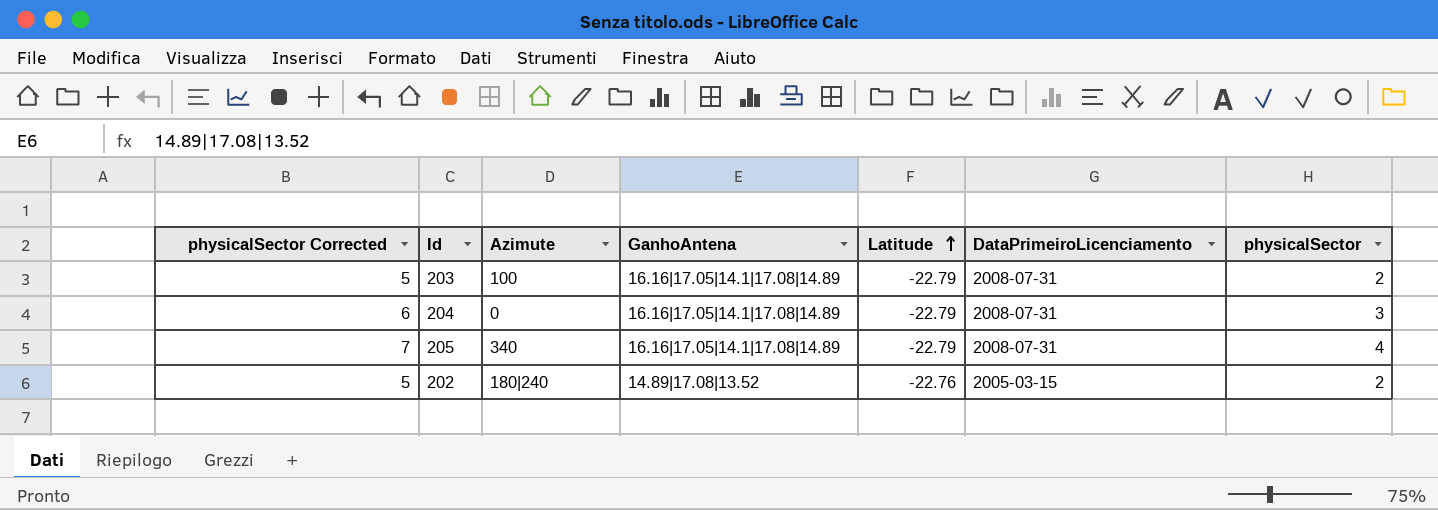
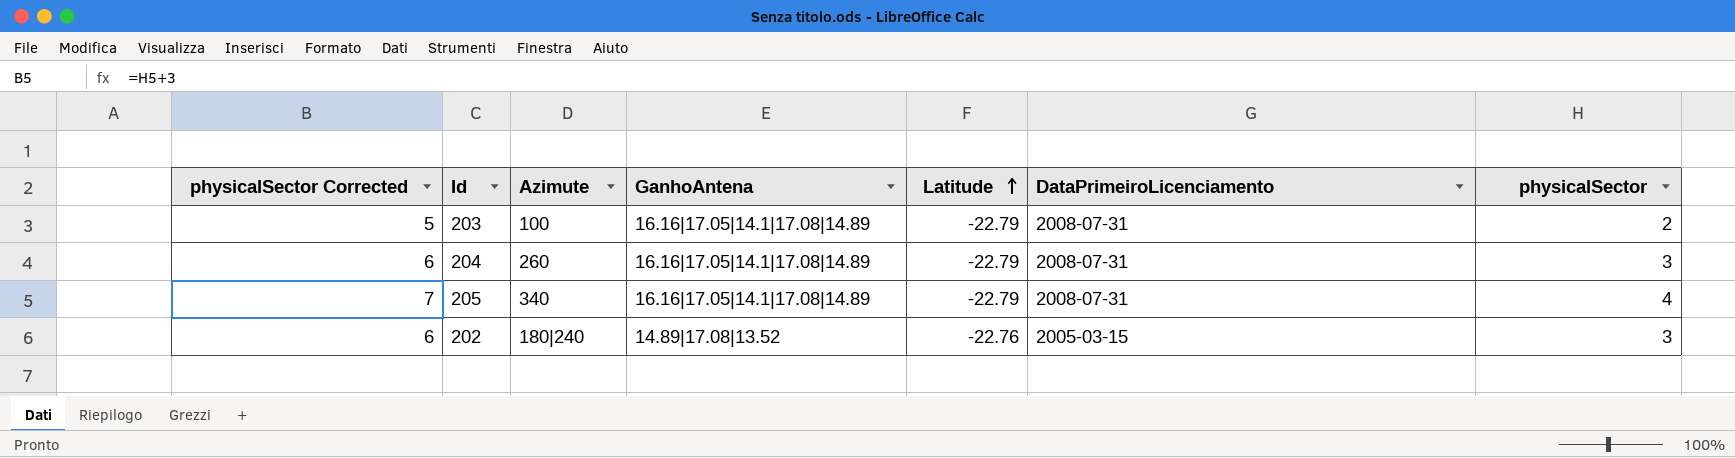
204 | Azimute: 0 -> 260
202 | physicalSector Corrected: 5 -> 6
202 | physicalSector: 2 -> 3

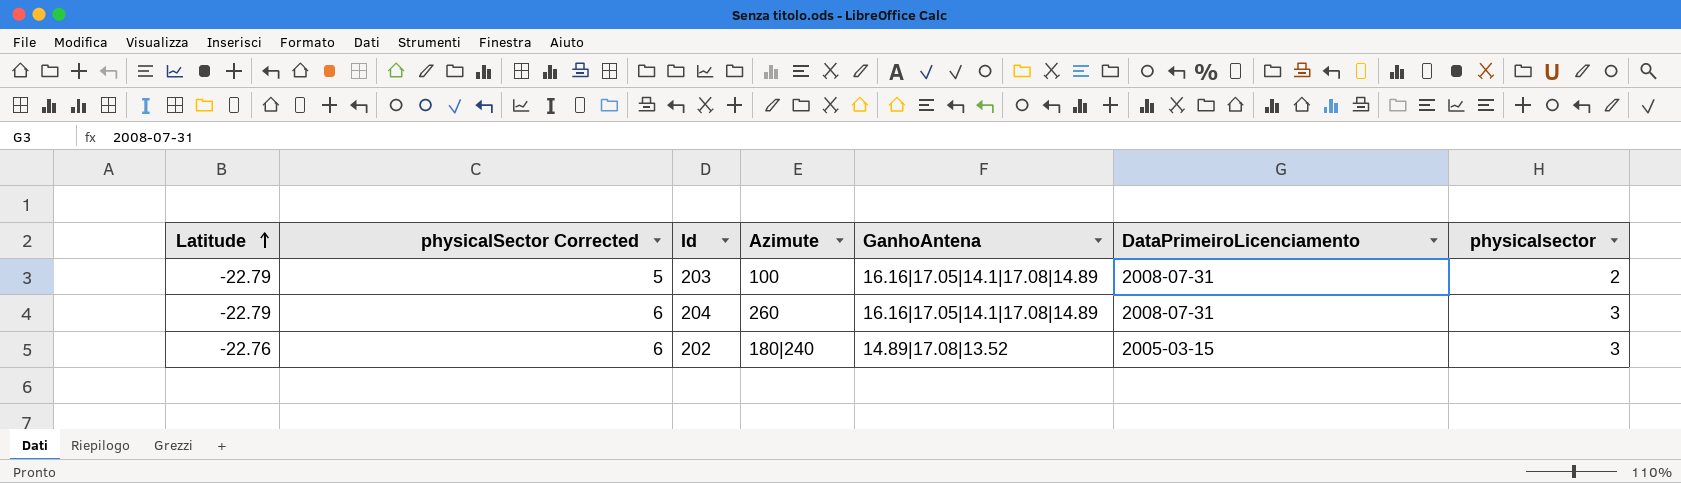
column Latitude | position: 5 -> 1
column name: physicalSector -> physicalsector
row 205: 7 | 340 | 16.16|17.05|14.1|17.08|14.89 | -22.79 | 2008-07-31 | 4 -> none

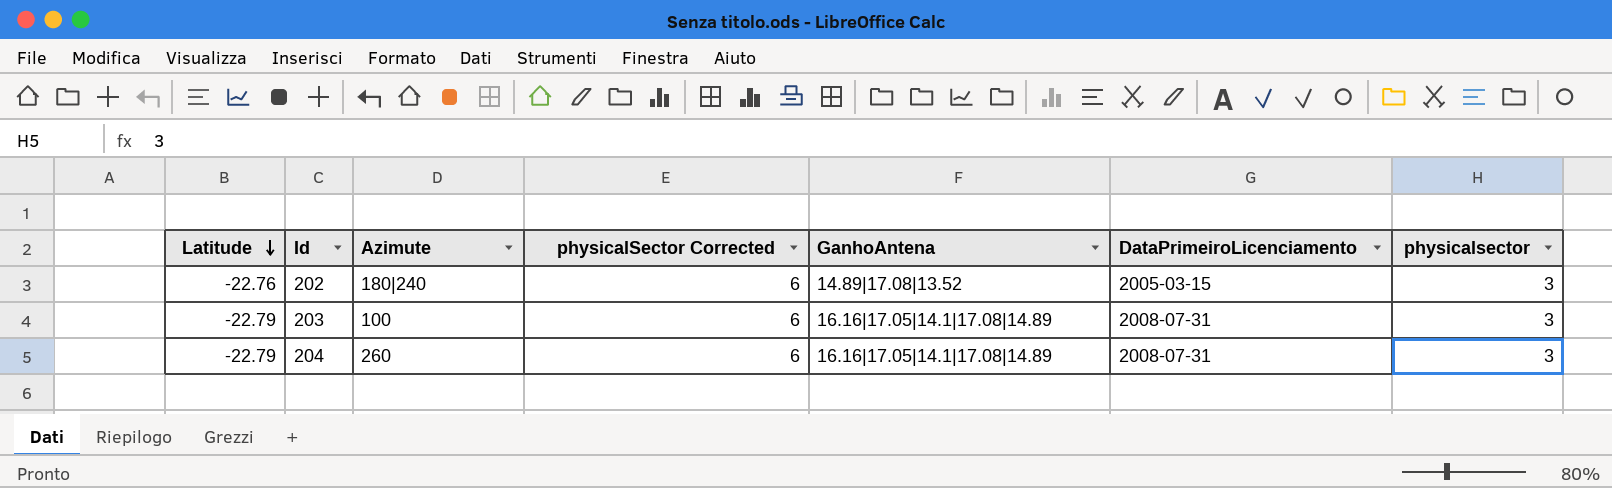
row order: Latitude ascending -> Latitude descending
column physicalSector Corrected | position: 2 -> 4
203 | physicalSector Corrected: 5 -> 6
203 | physicalsector: 2 -> 3

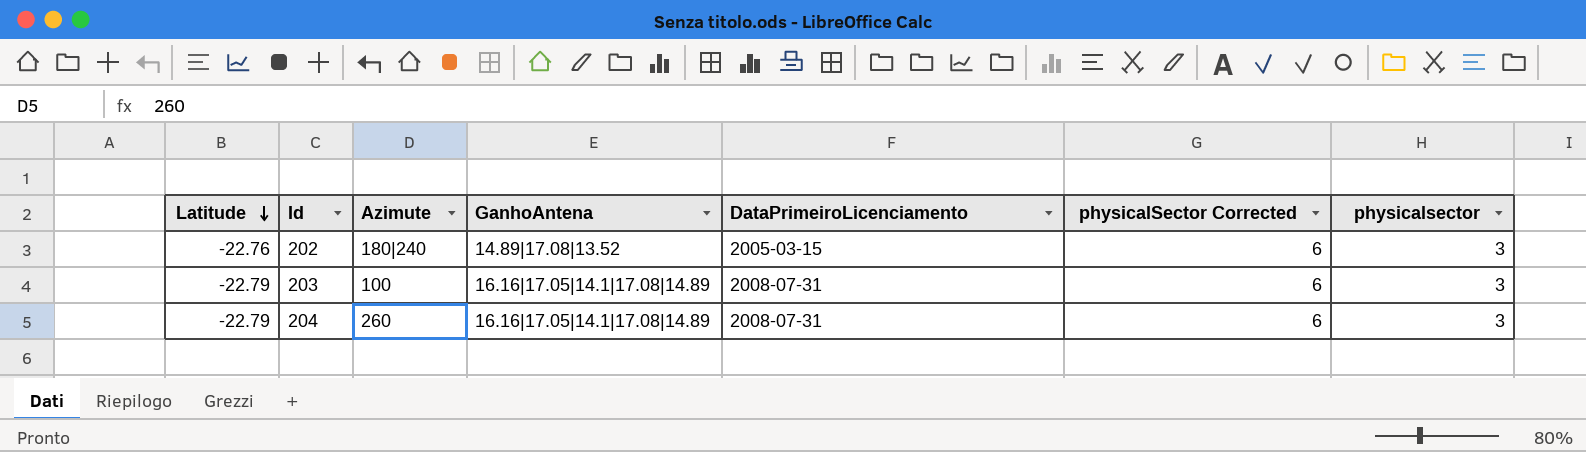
column physicalSector Corrected | position: 4 -> 6

